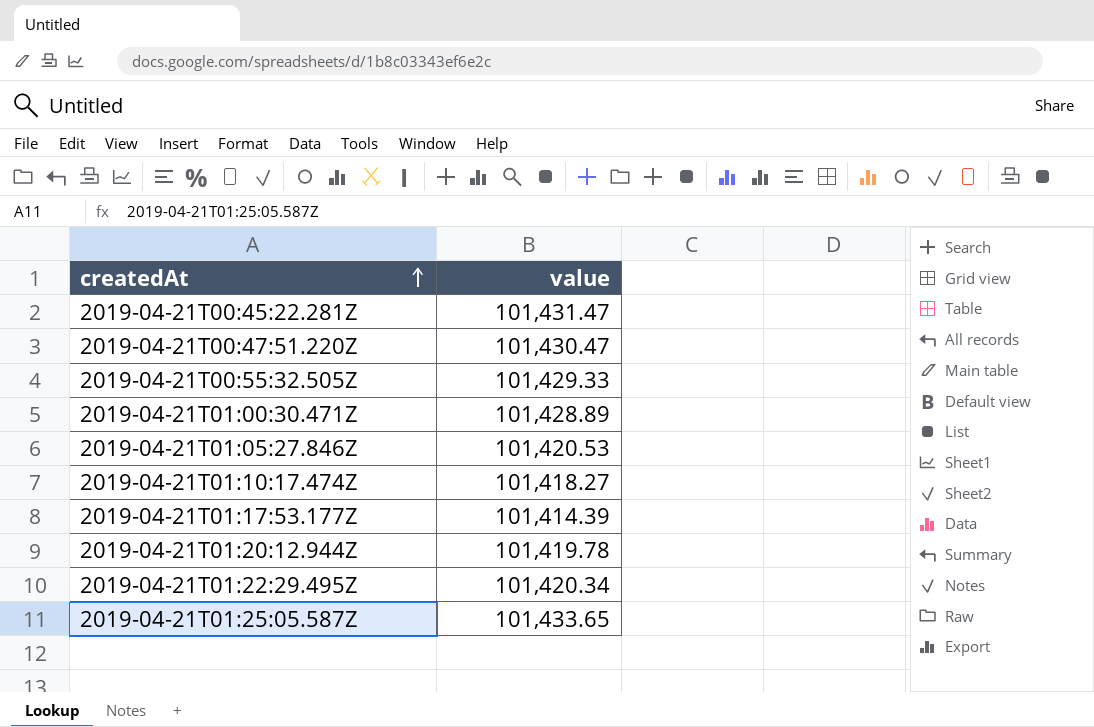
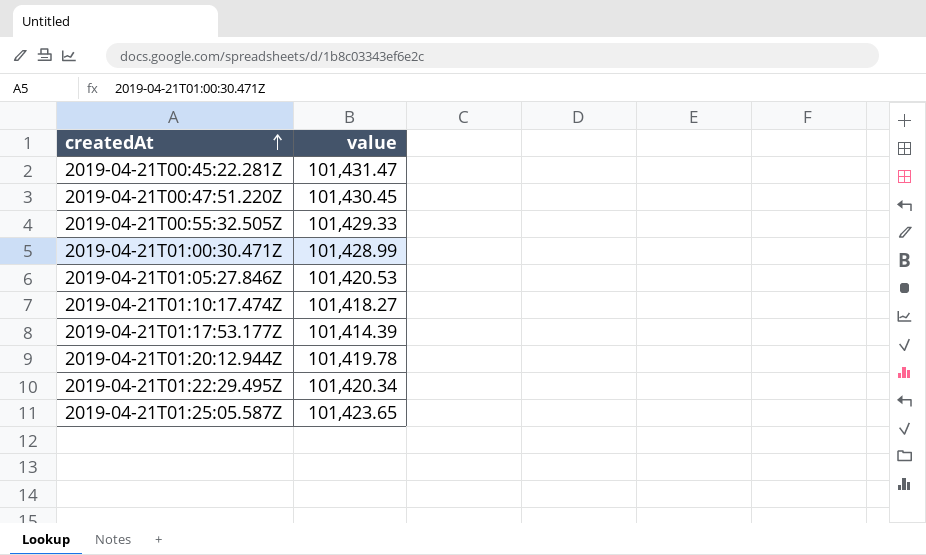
2019-04-21T00:47:51.220Z | value: 101,430.47 -> 101,430.45
2019-04-21T01:00:30.471Z | value: 101,428.89 -> 101,428.99
2019-04-21T01:25:05.587Z | value: 101,433.65 -> 101,423.65

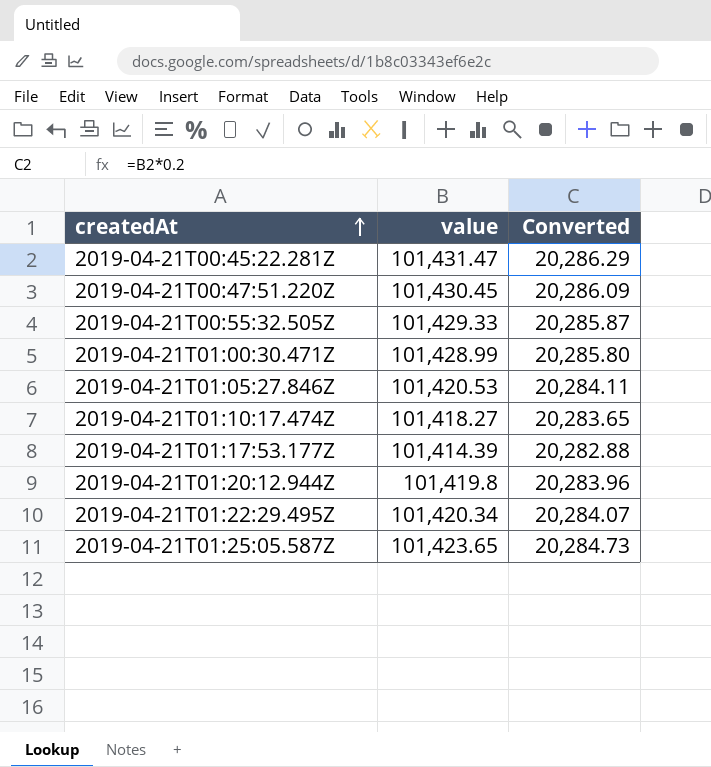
column Converted | formula: none -> [value] * 0.2
2019-04-21T01:20:12.944Z | value: 101,419.78 -> 101,419.8

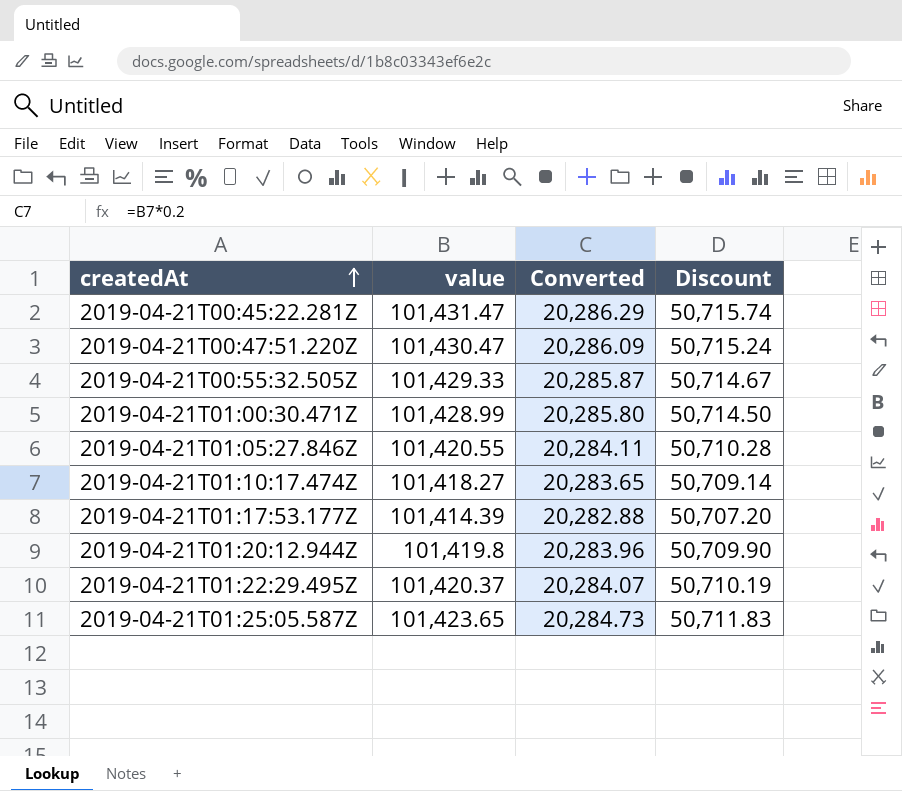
column Discount | formula: none -> [value] * 0.5
2019-04-21T00:47:51.220Z | value: 101,430.45 -> 101,430.47
2019-04-21T01:05:27.846Z | value: 101,420.53 -> 101,420.55
2019-04-21T01:22:29.495Z | value: 101,420.34 -> 101,420.37

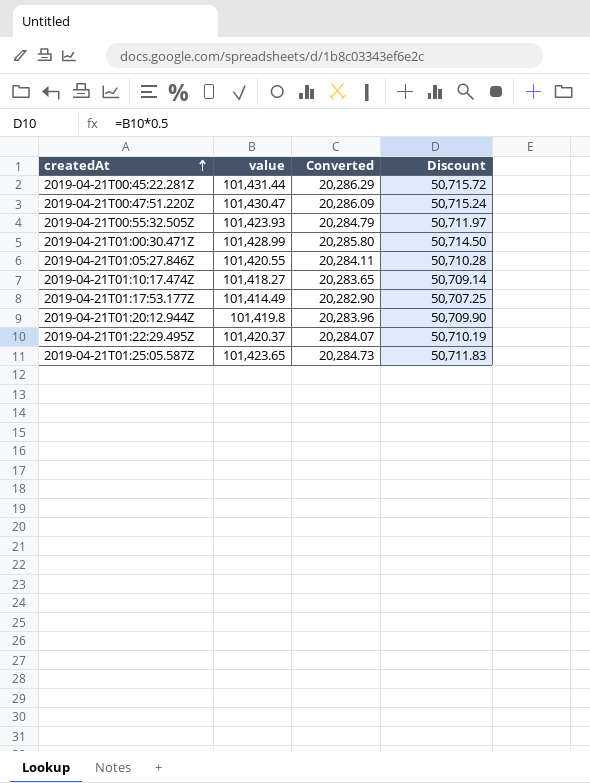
2019-04-21T00:45:22.281Z | value: 101,431.47 -> 101,431.44
2019-04-21T00:45:22.281Z | Discount: 50,715.74 -> 50,715.72
2019-04-21T00:55:32.505Z | value: 101,429.33 -> 101,423.93
2019-04-21T00:55:32.505Z | Converted: 20,285.87 -> 20,284.79
2019-04-21T00:55:32.505Z | Discount: 50,714.67 -> 50,711.97
2019-04-21T01:17:53.177Z | value: 101,414.39 -> 101,414.49
2019-04-21T01:17:53.177Z | Converted: 20,282.88 -> 20,282.90
2019-04-21T01:17:53.177Z | Discount: 50,707.20 -> 50,707.25

